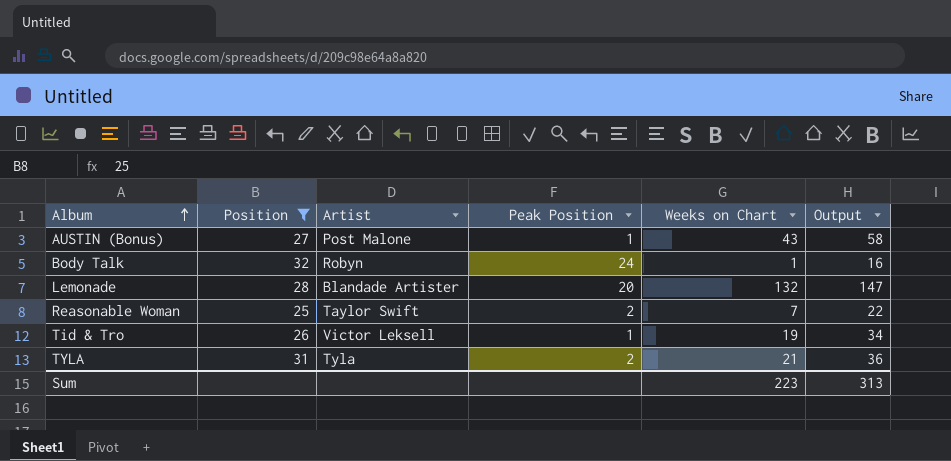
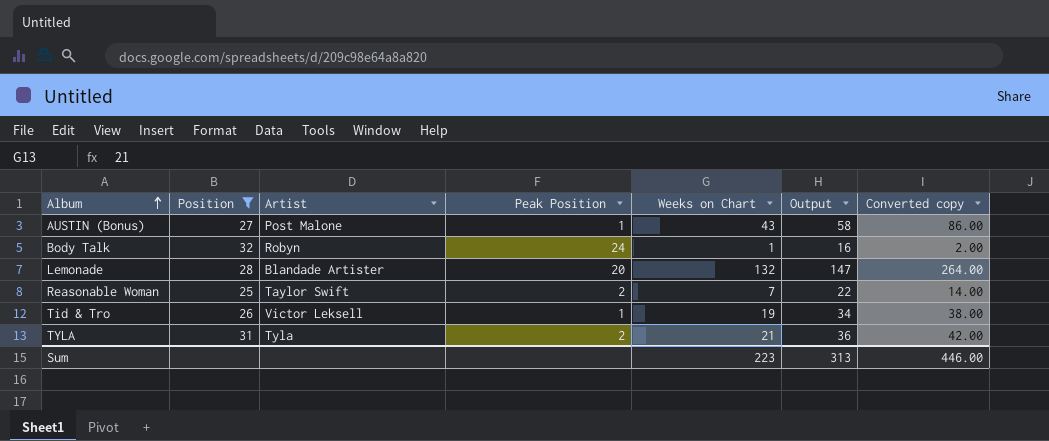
column Converted copy | formula: none -> [Weeks on Chart] * 2

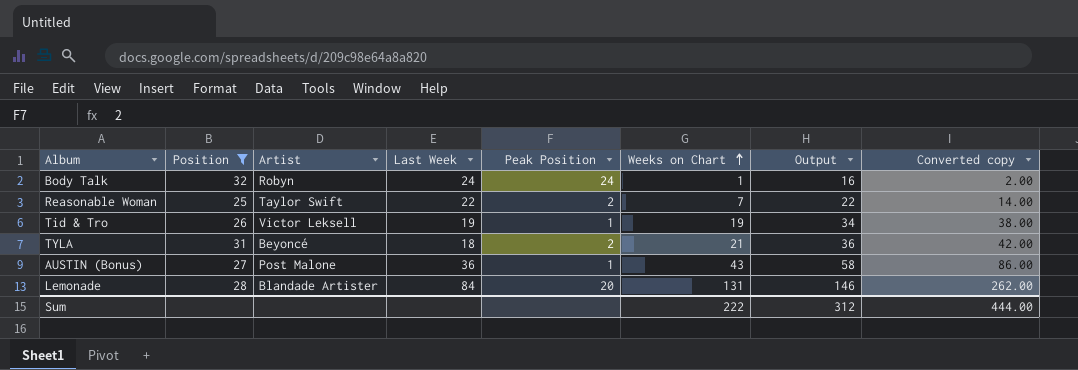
row order: Album ascending -> Weeks on Chart ascending
column Last Week | position: none -> 4
TYLA | Artist: Tyla -> Beyoncé
Lemonade | Weeks on Chart: 132 -> 131
Lemonade | Output: 147 -> 146
Lemonade | Converted copy: 264.00 -> 262.00
Sum | Weeks on Chart: 223 -> 222
Sum | Output: 313 -> 312
Sum | Converted copy: 446.00 -> 444.00

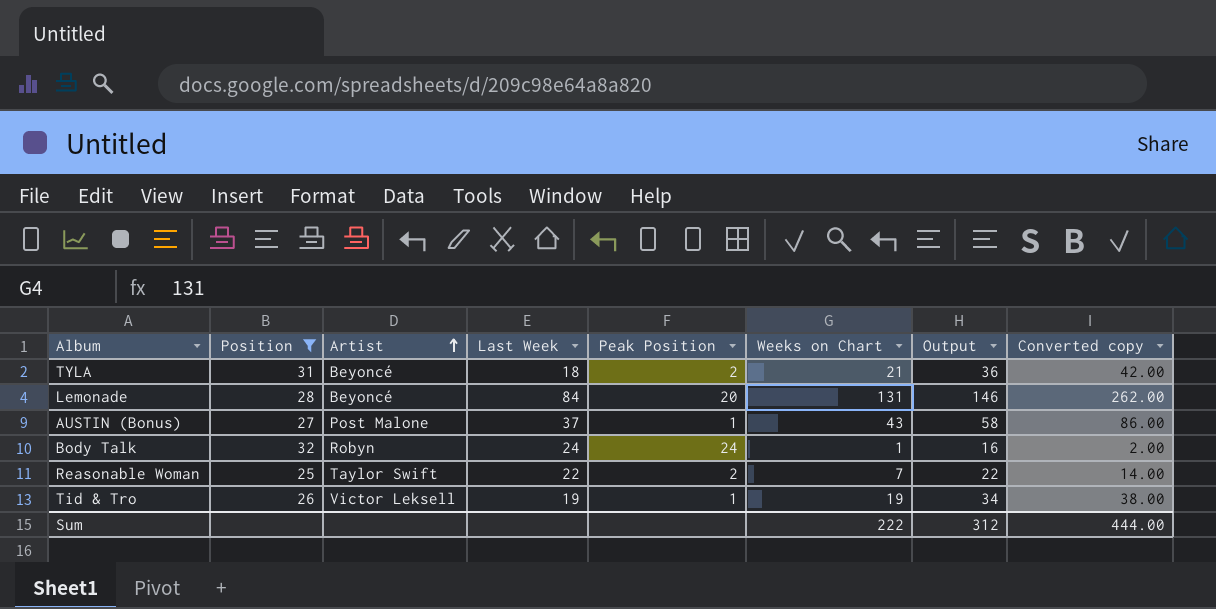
row order: Weeks on Chart ascending -> Artist ascending
Lemonade | Artist: Blandade Artister -> Beyoncé
AUSTIN (Bonus) | Last Week: 36 -> 37

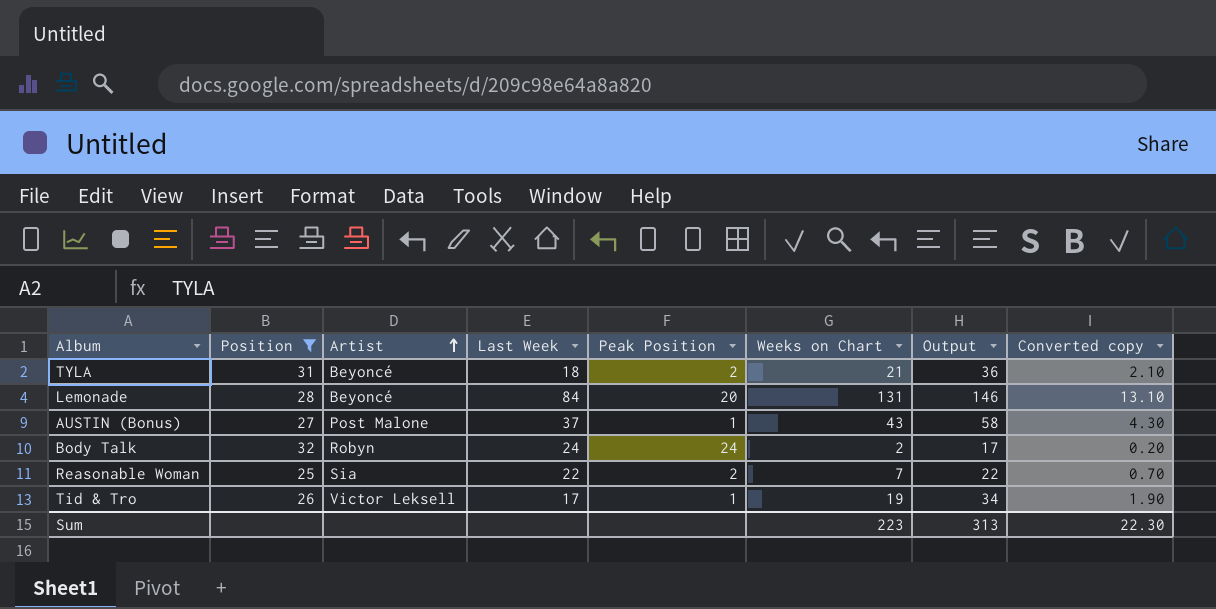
column Converted copy | formula: [Weeks on Chart] * 2 -> [Weeks on Chart] * 0.1
Body Talk | Weeks on Chart: 1 -> 2
Body Talk | Output: 16 -> 17
Reasonable Woman | Artist: Taylor Swift -> Sia
Tid & Tro | Last Week: 19 -> 17
Sum | Weeks on Chart: 222 -> 223
Sum | Output: 312 -> 313
Sum | Converted copy: 444.00 -> 22.30

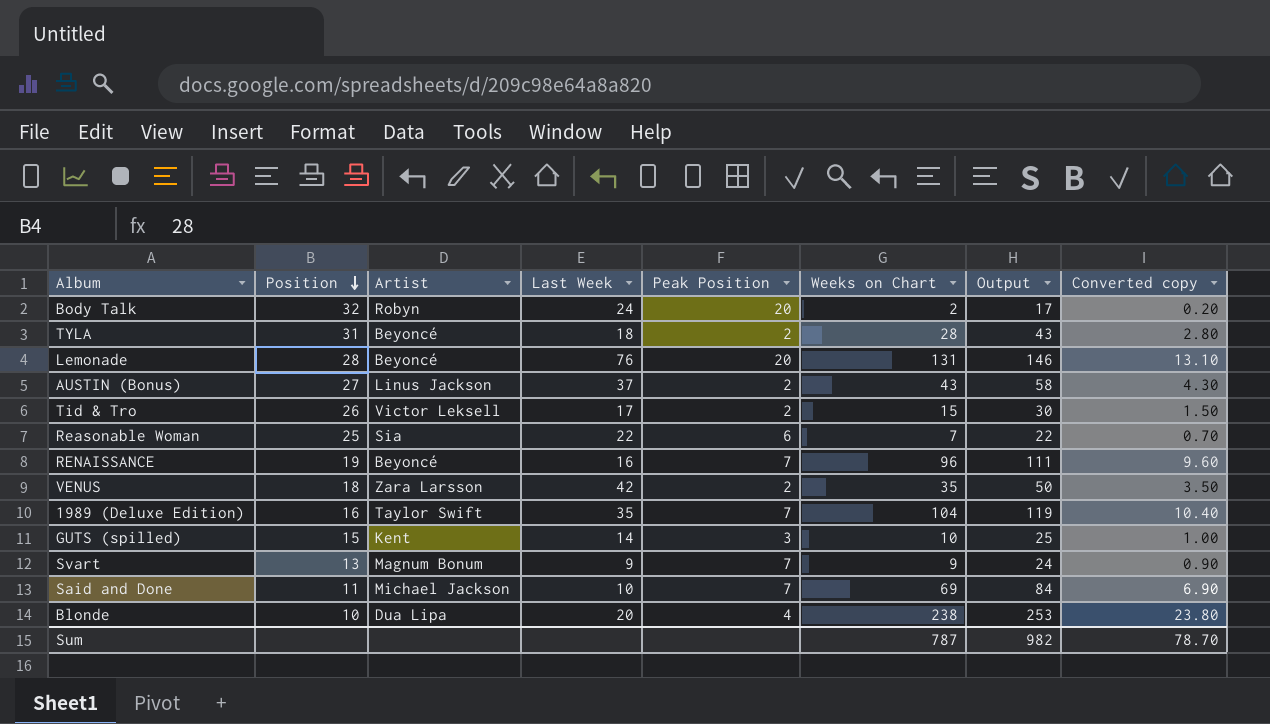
filter: Position >= 25 -> none
row order: Artist ascending -> Position descending
Body Talk | Peak Position: 24 -> 20
TYLA | Weeks on Chart: 21 -> 28
TYLA | Output: 36 -> 43
TYLA | Converted copy: 2.10 -> 2.80
Lemonade | Last Week: 84 -> 76
AUSTIN (Bonus) | Artist: Post Malone -> Linus Jackson
AUSTIN (Bonus) | Peak Position: 1 -> 2
Tid & Tro | Peak Position: 1 -> 2
Tid & Tro | Weeks on Chart: 19 -> 15
Tid & Tro | Output: 34 -> 30
Tid & Tro | Converted copy: 1.90 -> 1.50
Reasonable Woman | Peak Position: 2 -> 6
Sum | Weeks on Chart: 223 -> 787
Sum | Output: 313 -> 982
Sum | Converted copy: 22.30 -> 78.70

